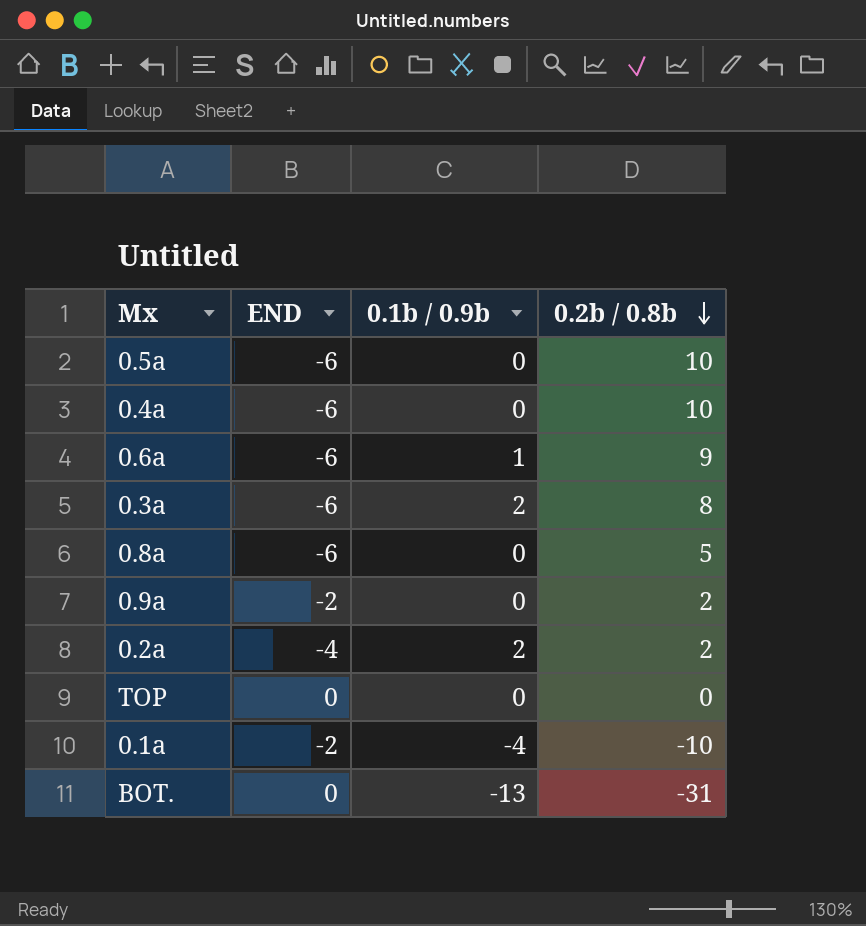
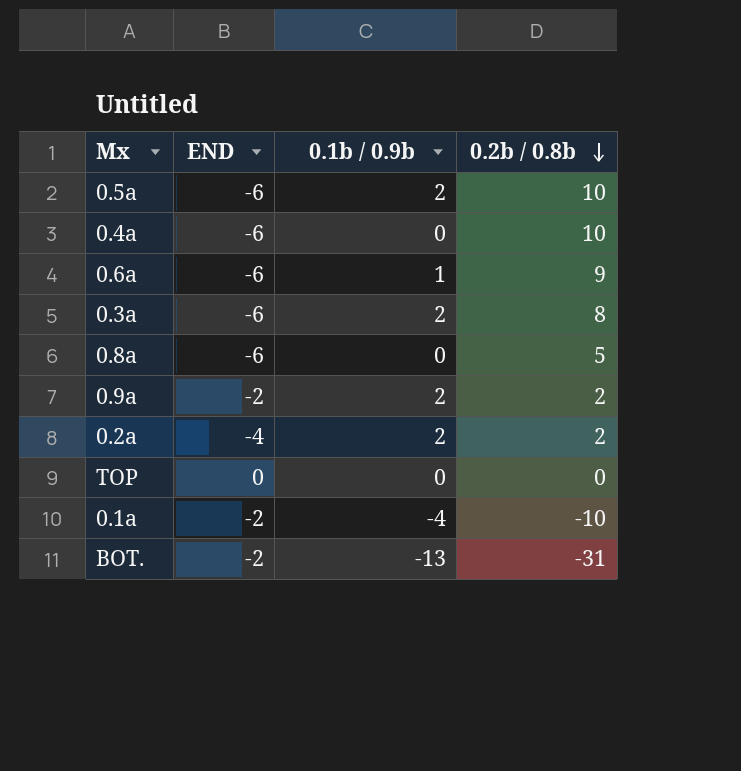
0.5a | 0.1b / 0.9b: 0 -> 2
0.9a | 0.1b / 0.9b: 0 -> 2
BOT. | END: 0 -> -2

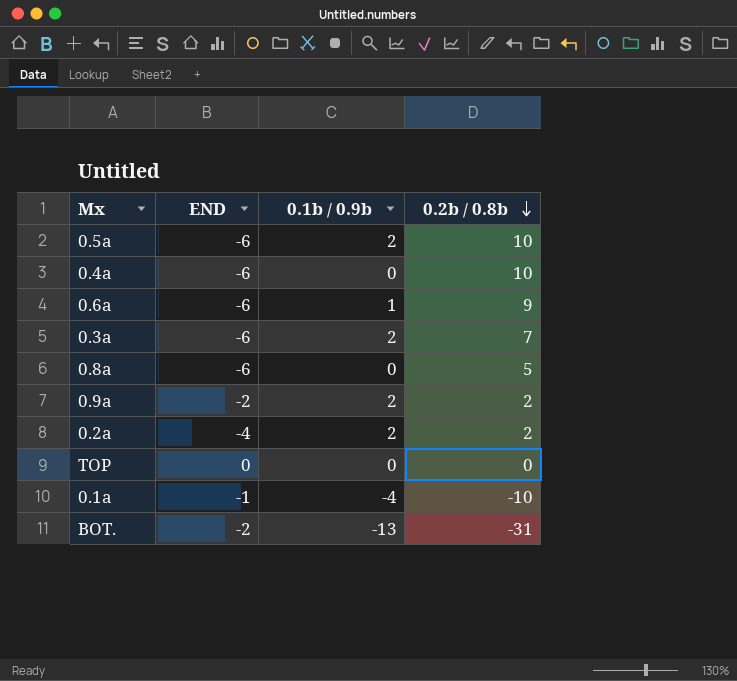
0.3a | 0.2b / 0.8b: 8 -> 7
0.1a | END: -2 -> -1

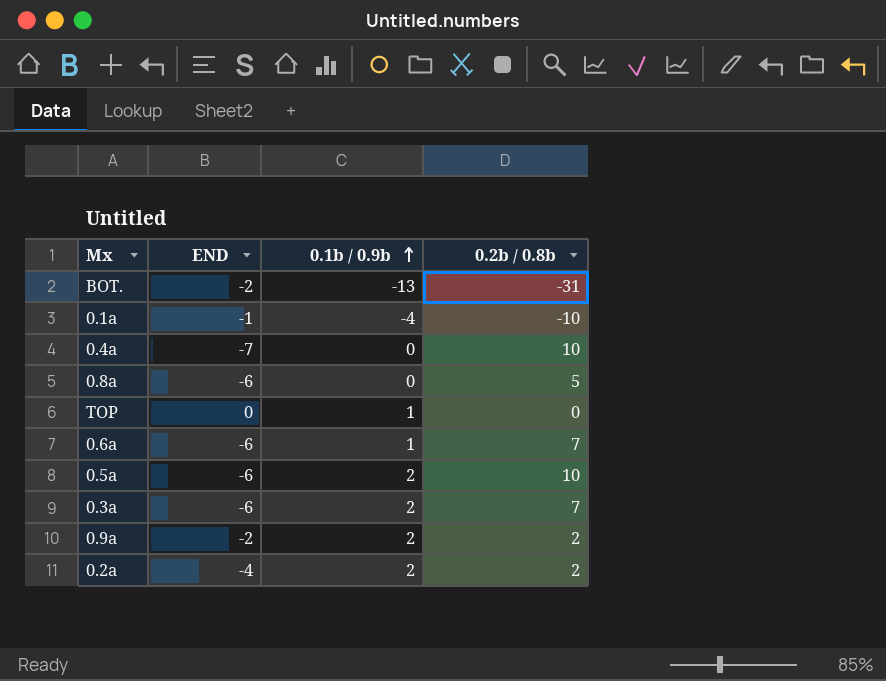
row order: 0.2b / 0.8b descending -> 0.1b / 0.9b ascending
0.4a | END: -6 -> -7
TOP | 0.1b / 0.9b: 0 -> 1
0.6a | 0.2b / 0.8b: 9 -> 7

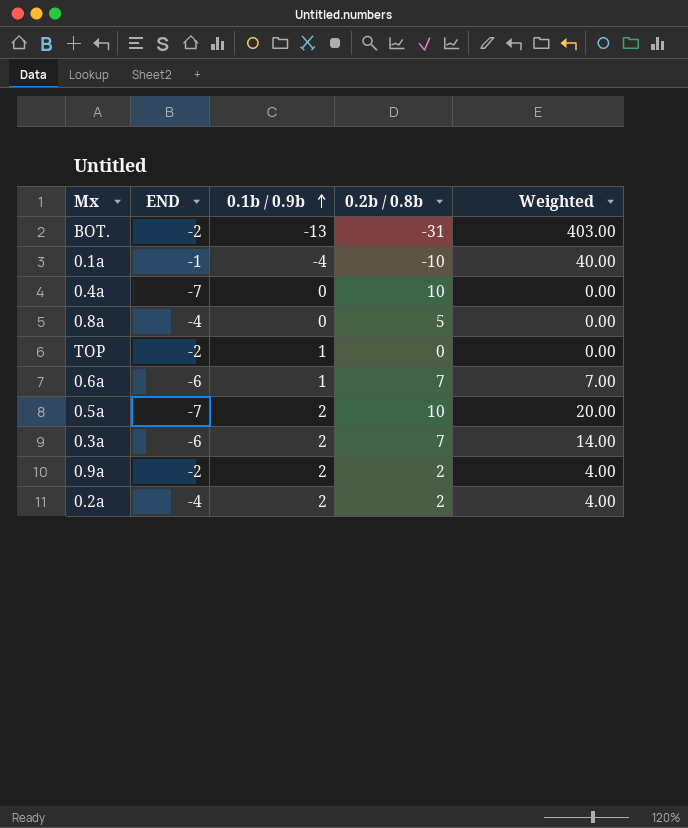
column Weighted | formula: none -> [0.1b / 0.9b] * [0.2b / 0.8b]
0.8a | END: -6 -> -4
TOP | END: 0 -> -2
0.5a | END: -6 -> -7

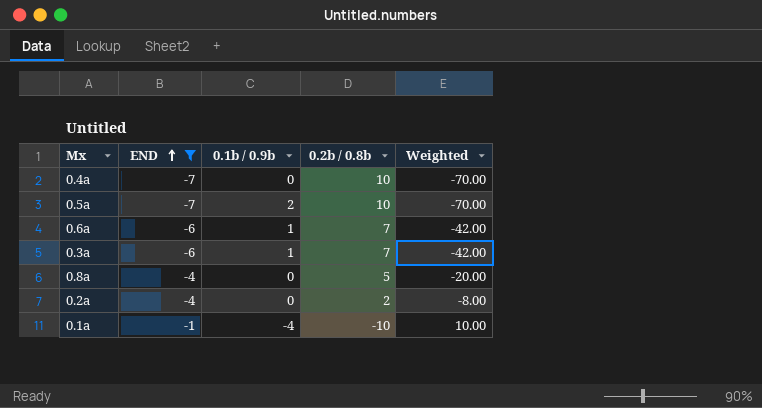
filter: none -> END != -2
row order: 0.1b / 0.9b ascending -> END ascending
column Weighted | formula: [0.1b / 0.9b] * [0.2b / 0.8b] -> [END] * [0.2b / 0.8b]
0.3a | 0.1b / 0.9b: 2 -> 1
0.2a | 0.1b / 0.9b: 2 -> 0

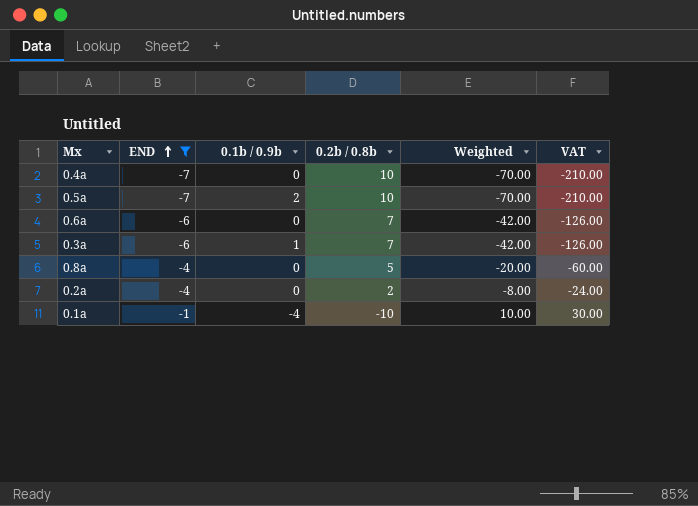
column VAT | formula: none -> [Weighted] * 3
0.6a | 0.1b / 0.9b: 1 -> 0

